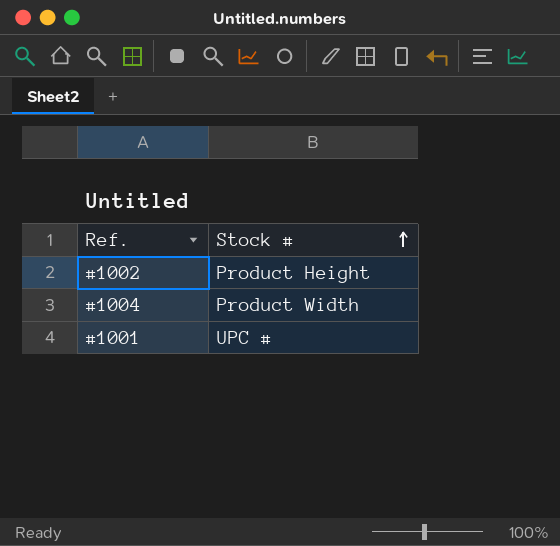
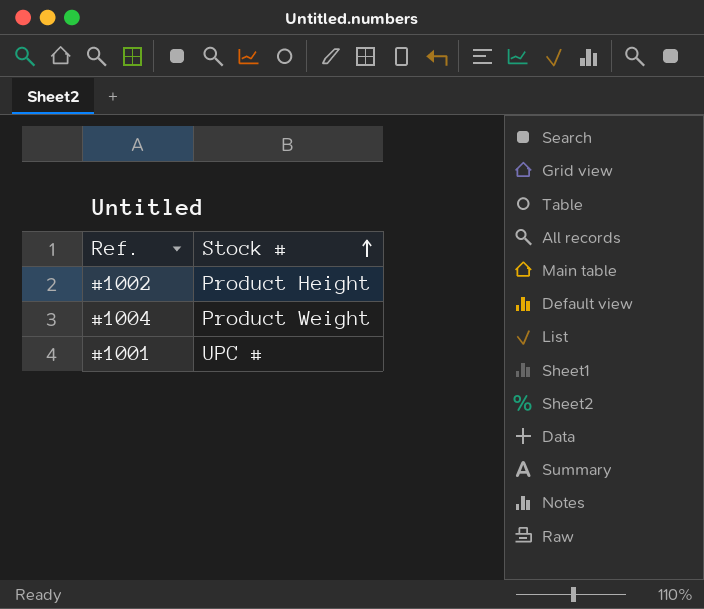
#1004 | Stock #: Product Width -> Product Weight

